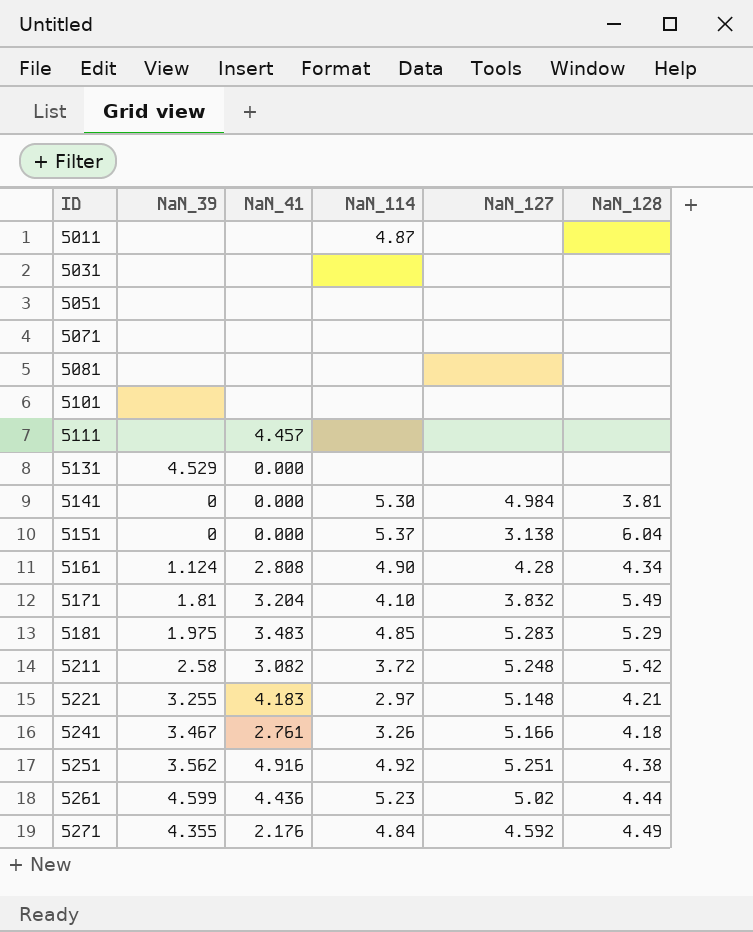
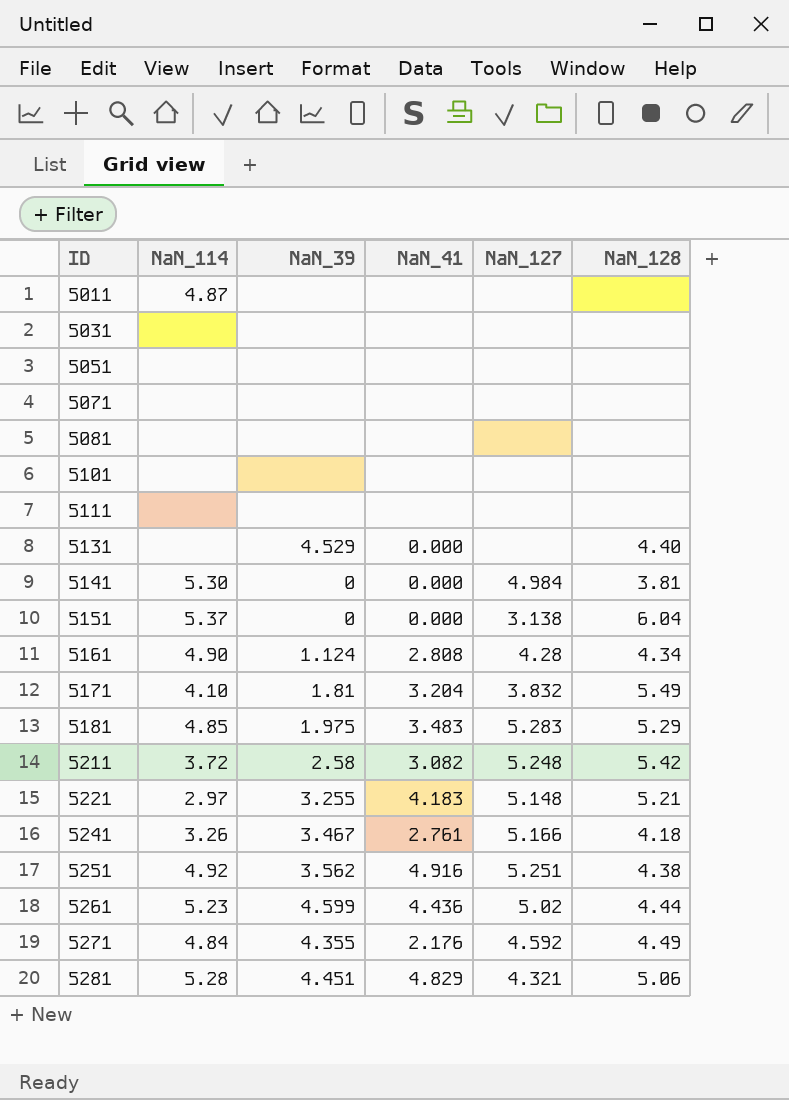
column NaN_114 | position: 4 -> 2
5111 | NaN_41: 4.457 -> none
5131 | NaN_128: none -> 4.40
5221 | NaN_128: 4.21 -> 5.21
row 5281: none -> 5.28 | 4.451 | 4.829 | 4.321 | 5.06

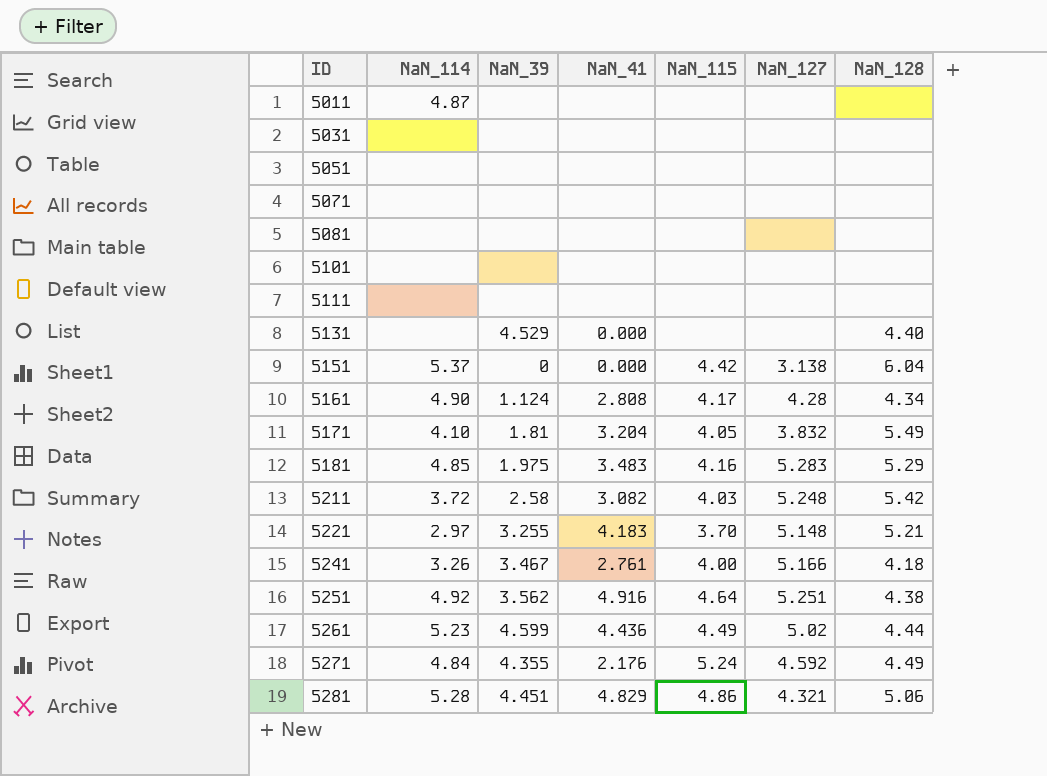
column NaN_115 | position: none -> 5
row 5141: 5.30 | 0 | 0.000 | 4.984 | 3.81 -> none

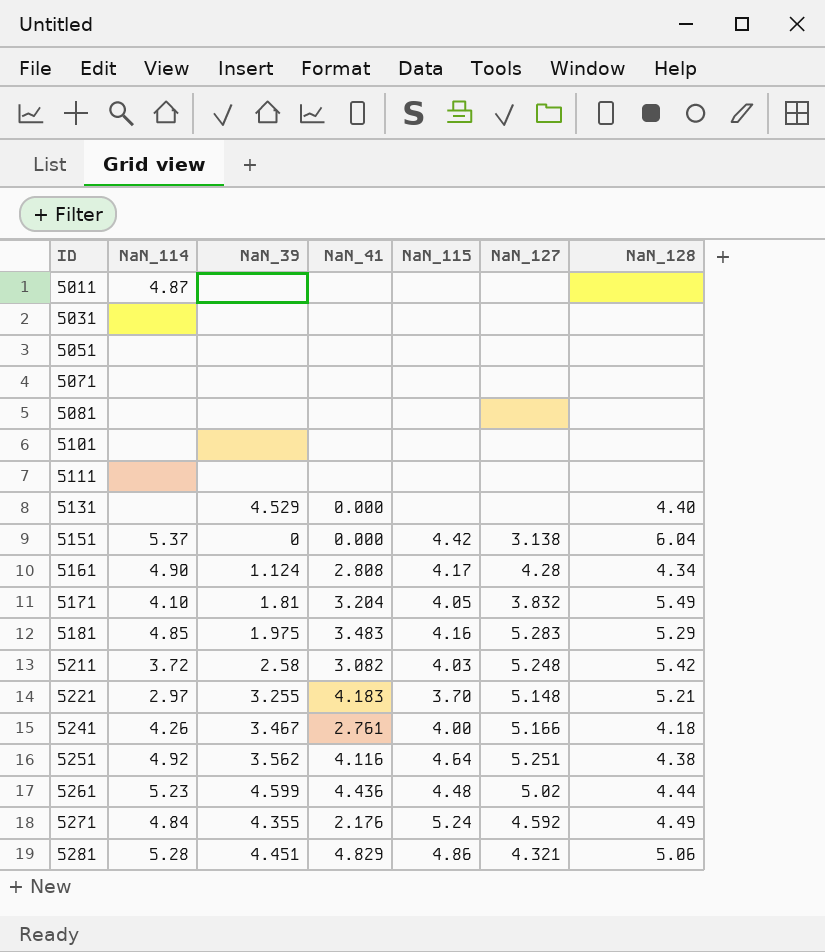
5241 | NaN_114: 3.26 -> 4.26
5251 | NaN_41: 4.916 -> 4.116
5261 | NaN_115: 4.49 -> 4.48

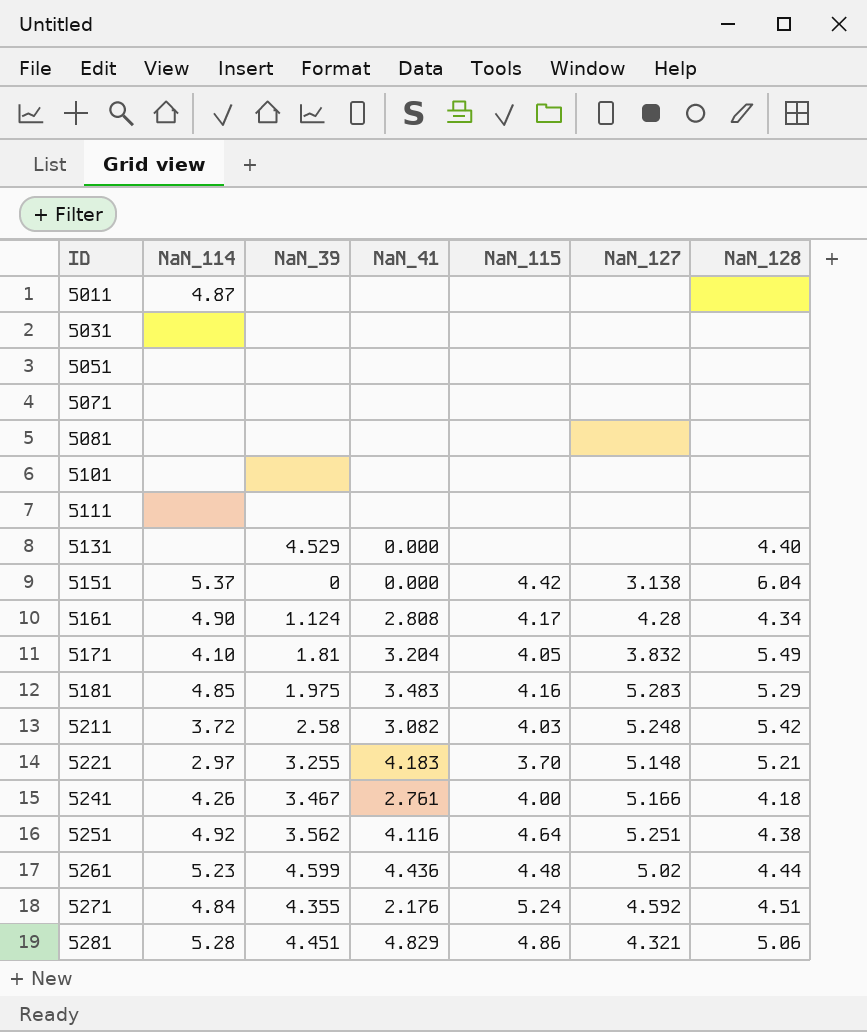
5271 | NaN_128: 4.49 -> 4.51

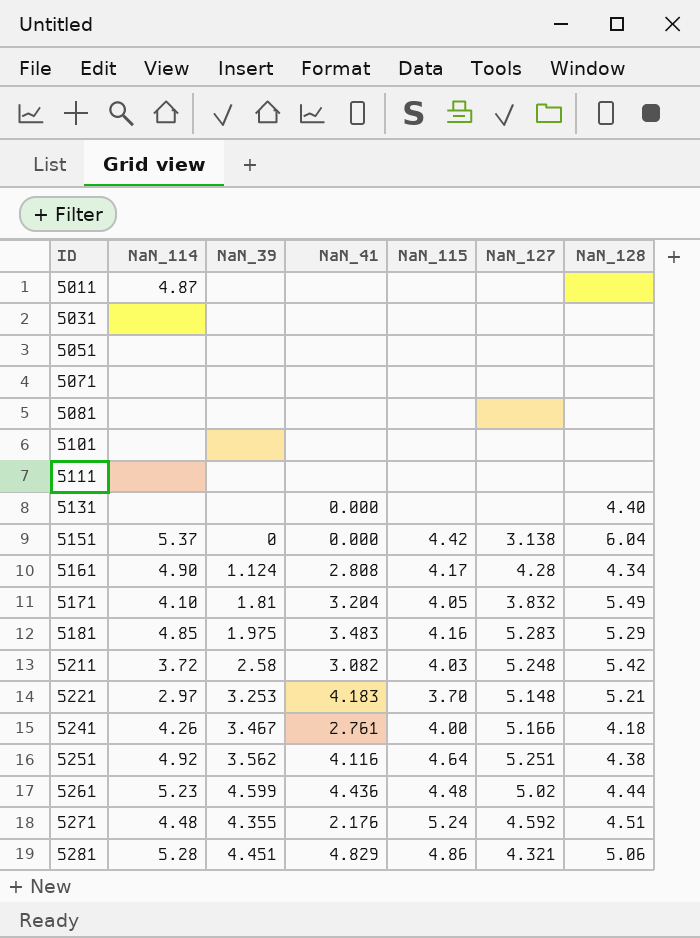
5131 | NaN_39: 4.529 -> none
5221 | NaN_39: 3.255 -> 3.253
5271 | NaN_114: 4.84 -> 4.48

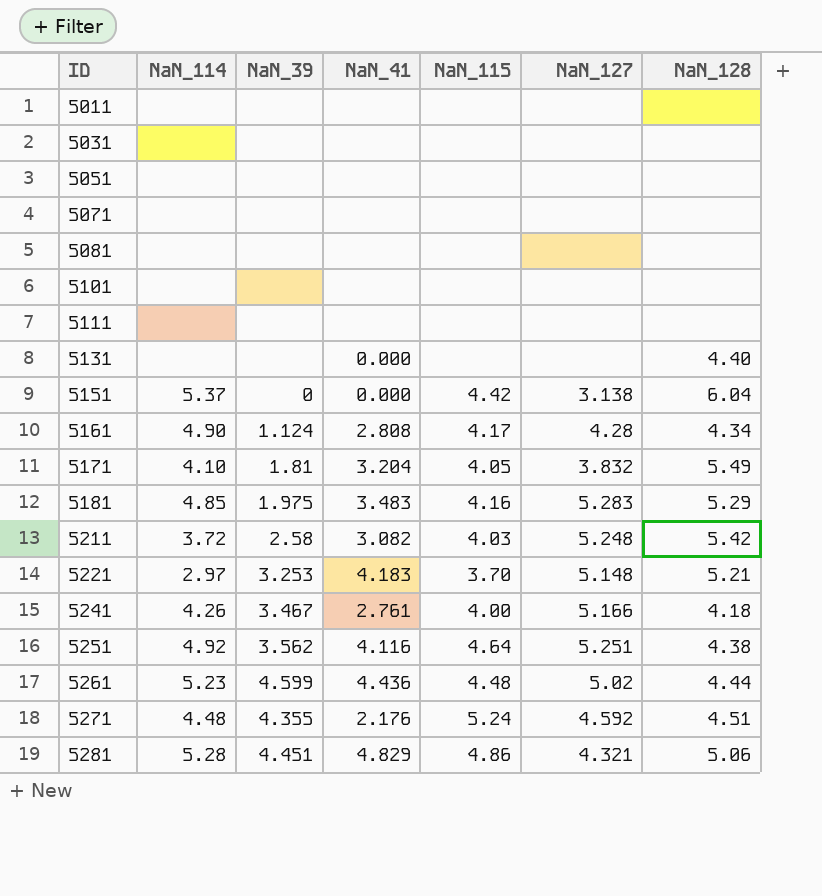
5011 | NaN_114: 4.87 -> none

